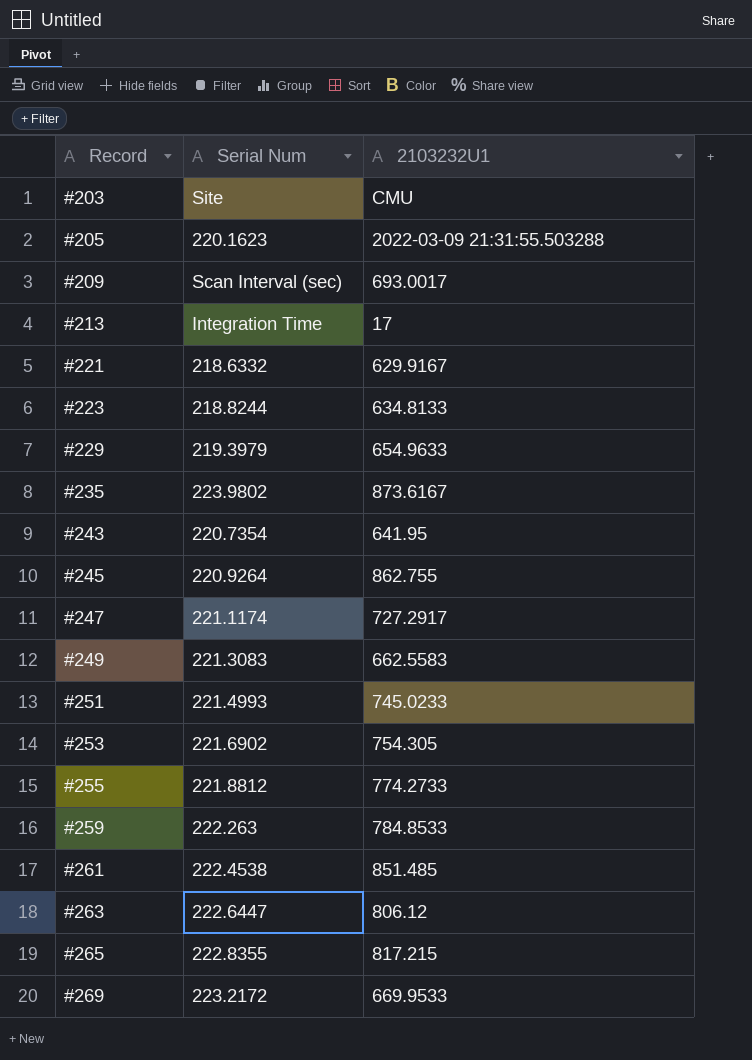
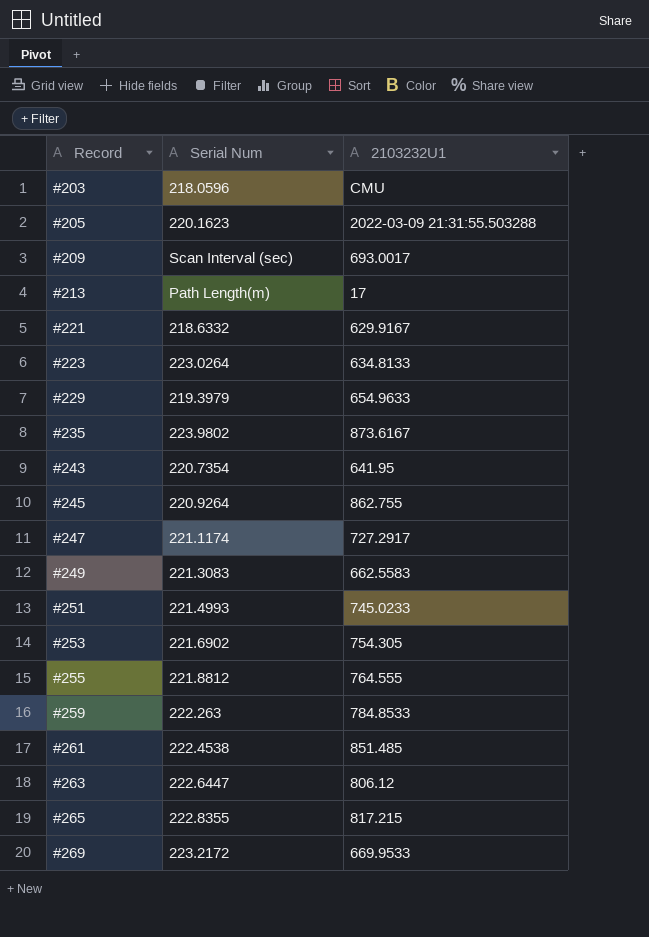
#203 | Serial Num: Site -> 218.0596
#213 | Serial Num: Integration Time -> Path Length(m)
#223 | Serial Num: 218.8244 -> 223.0264
#255 | 2103232U1: 774.2733 -> 764.555

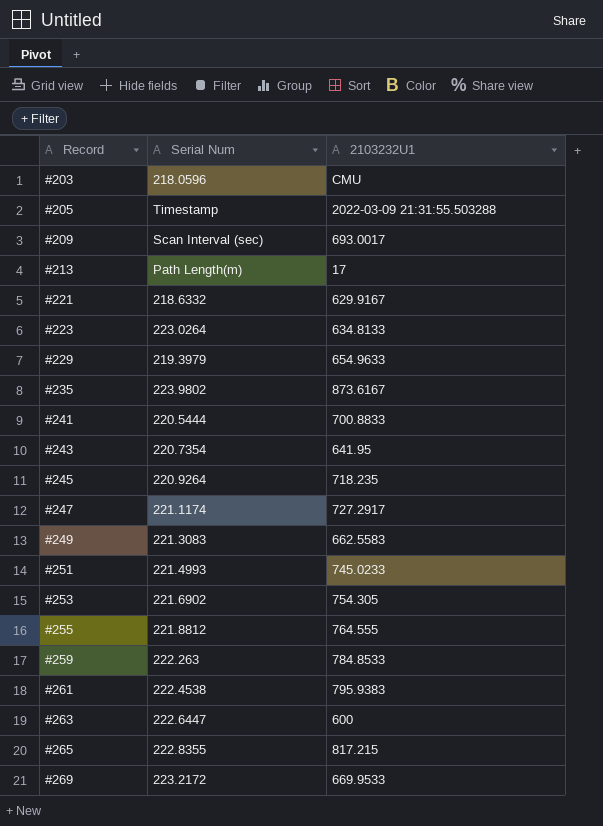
#205 | Serial Num: 220.1623 -> Timestamp
row #241: none -> 220.5444 | 700.8833
#245 | 2103232U1: 862.755 -> 718.235
#261 | 2103232U1: 851.485 -> 795.9383
#263 | 2103232U1: 806.12 -> 600

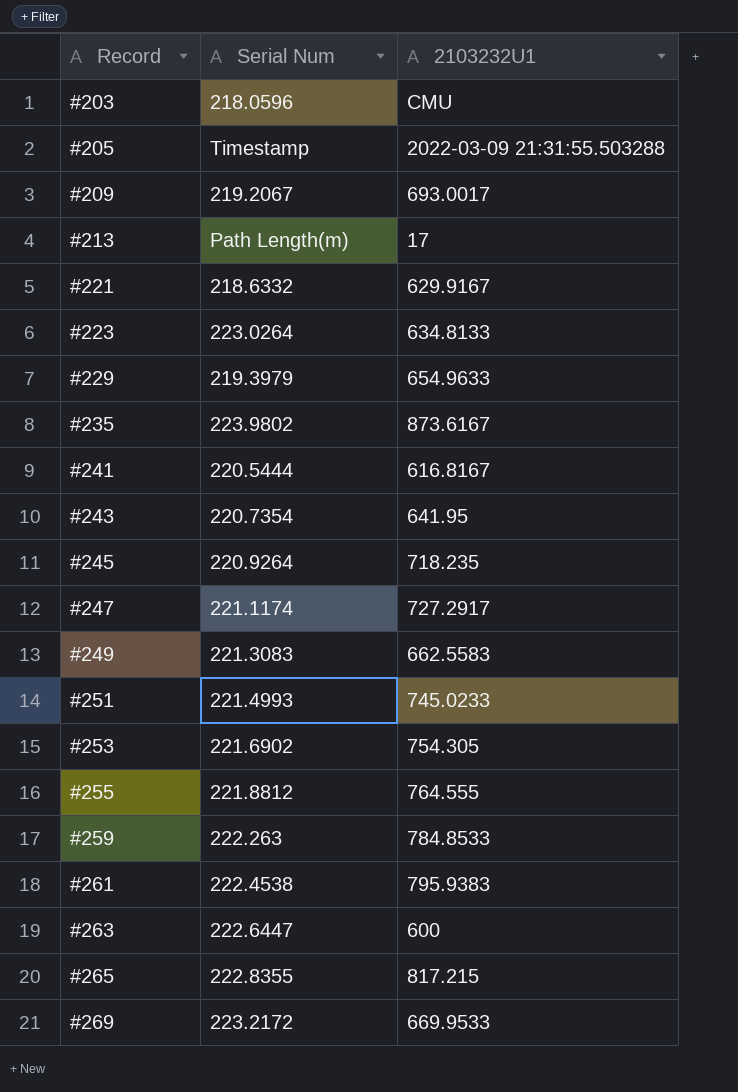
#209 | Serial Num: Scan Interval (sec) -> 219.2067
#241 | 2103232U1: 700.8833 -> 616.8167

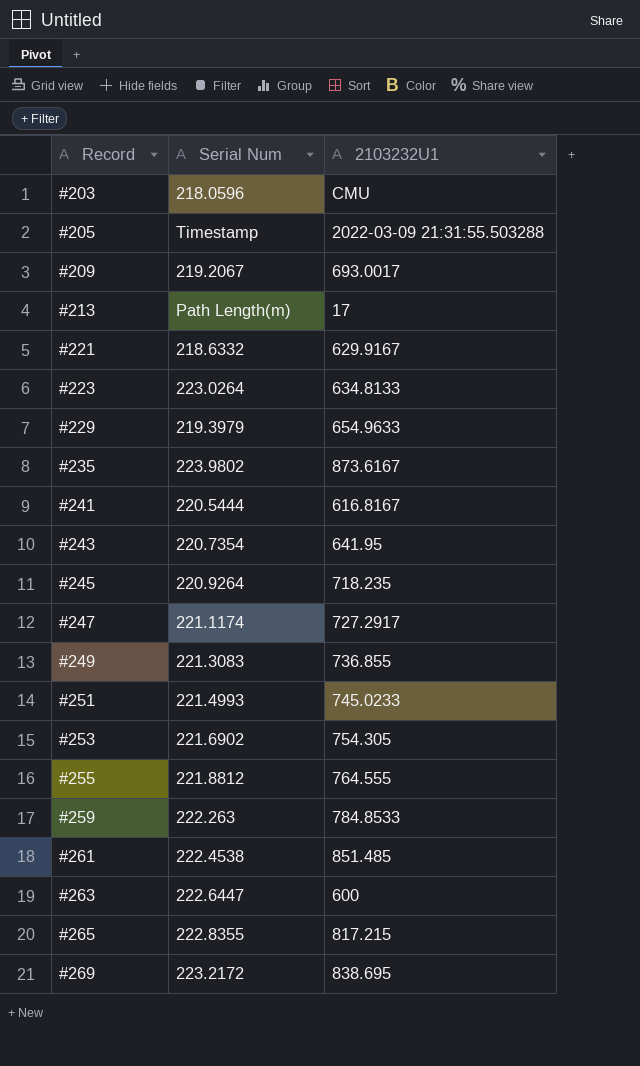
#249 | 2103232U1: 662.5583 -> 736.855
#261 | 2103232U1: 795.9383 -> 851.485
#269 | 2103232U1: 669.9533 -> 838.695

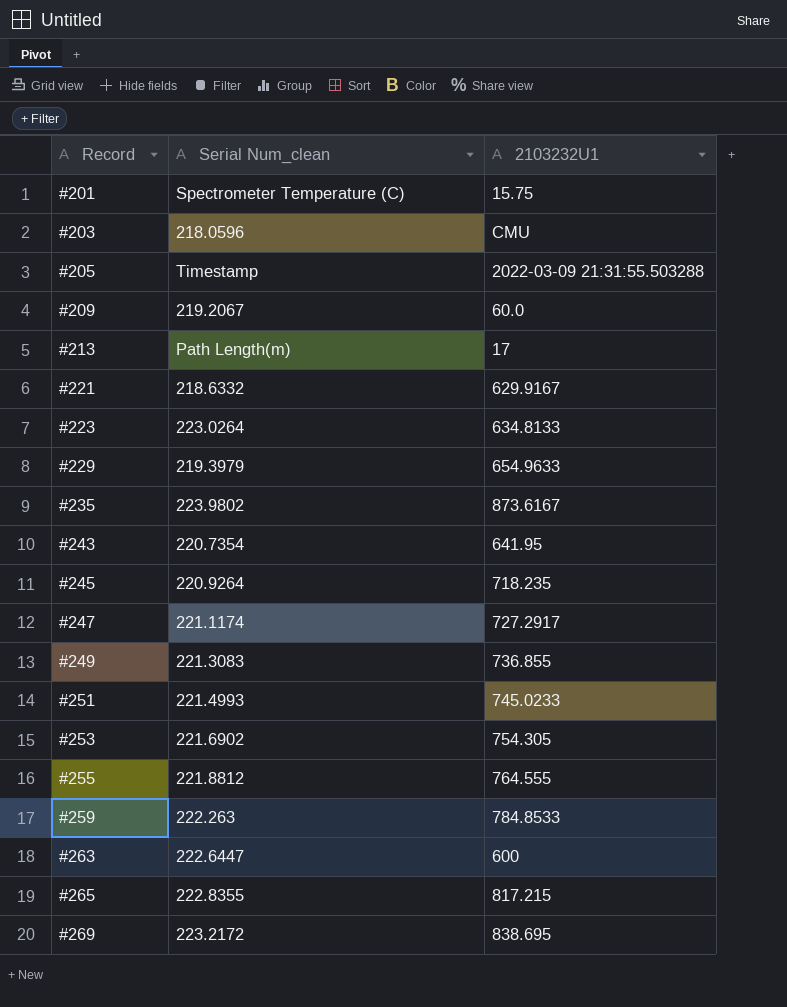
column name: Serial Num -> Serial Num_clean
row #241: 220.5444 | 616.8167 -> none
row #261: 222.4538 | 851.485 -> none
row #201: none -> Spectrometer Temperature (C) | 15.75
#209 | 2103232U1: 693.0017 -> 60.0

